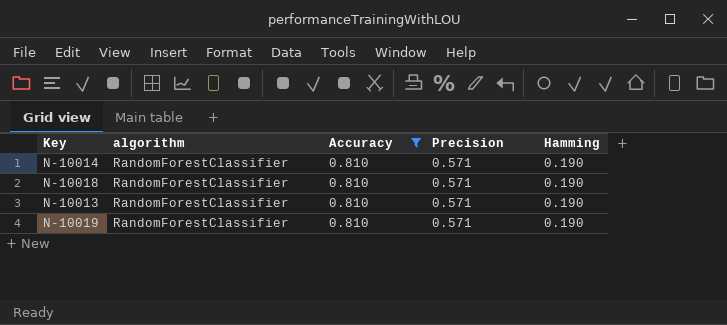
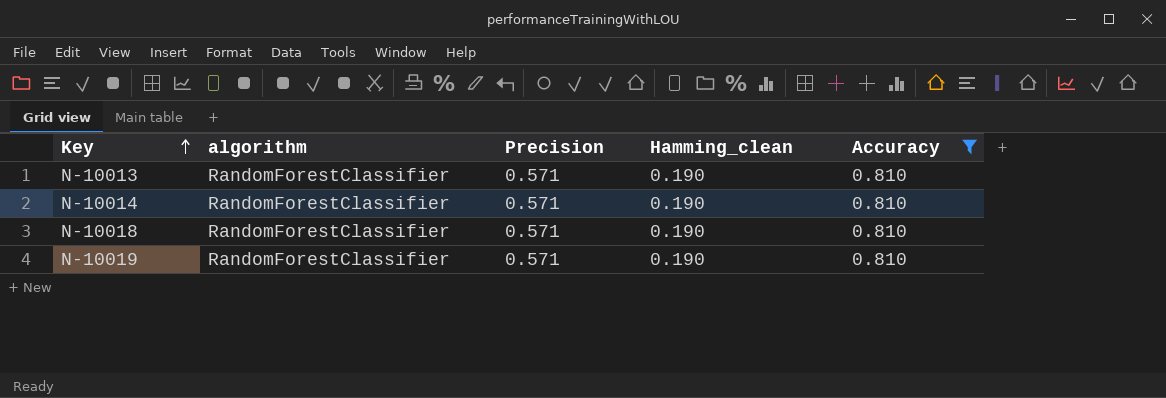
row order: none -> Key ascending
column name: Hamming -> Hamming_clean
column Accuracy | position: 3 -> 5

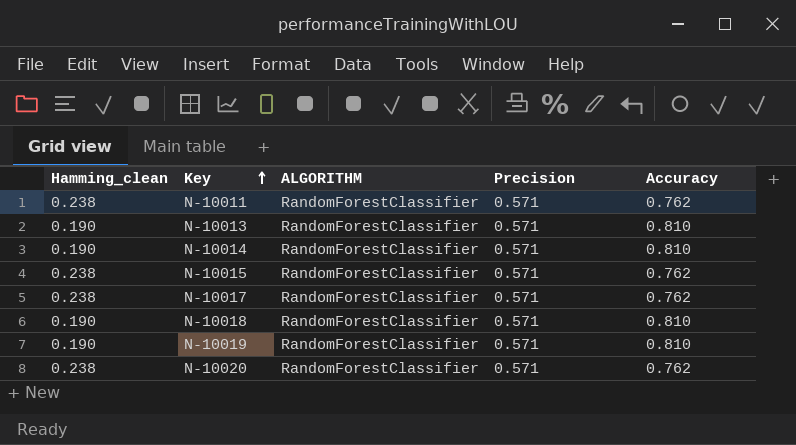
filter: Accuracy = 0.810 -> none
column Hamming_clean | position: 4 -> 1
column name: algorithm -> ALGORITHM

